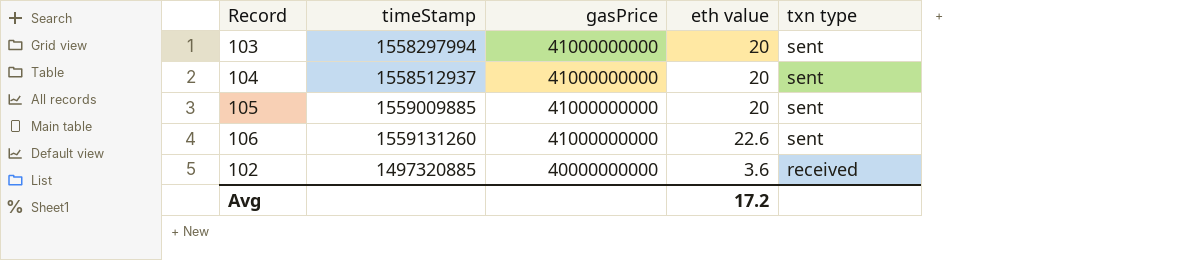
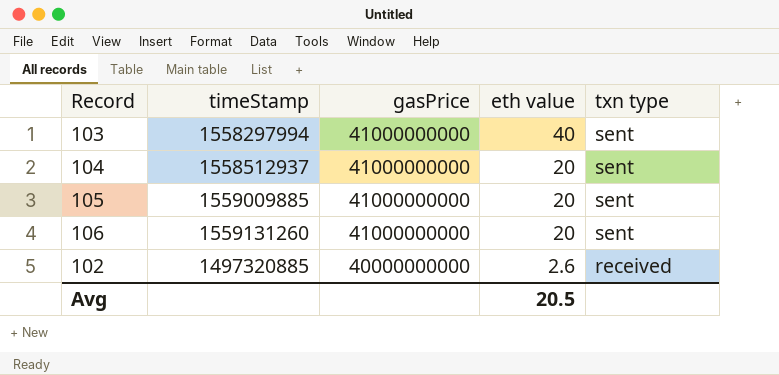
103 | eth value: 20 -> 40
106 | eth value: 22.6 -> 20
102 | eth value: 3.6 -> 2.6
Avg | eth value: 17.2 -> 20.5

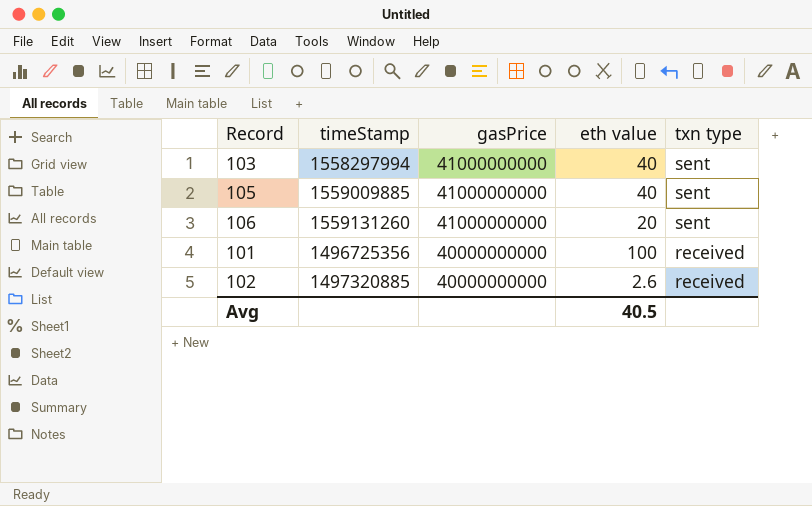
row 104: 1558512937 | 41000000000 | 20 | sent -> none
105 | eth value: 20 -> 40
row 101: none -> 1496725356 | 40000000000 | 100 | received
Avg | eth value: 20.5 -> 40.5

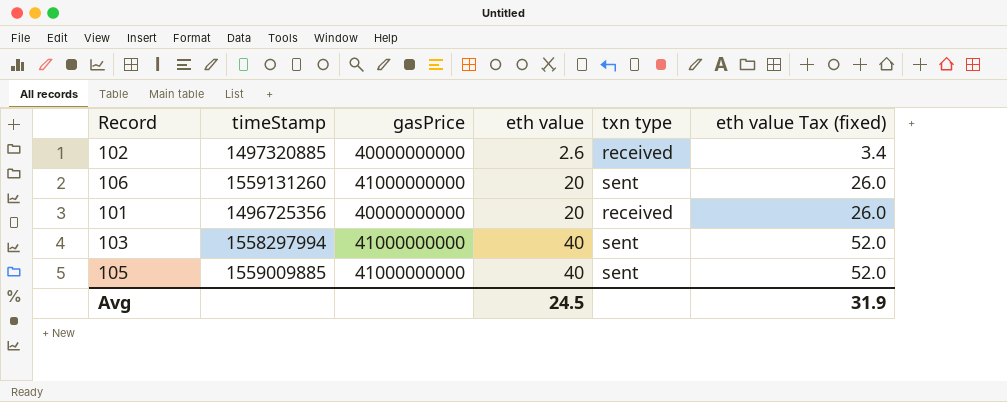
row order: gasPrice descending -> eth value ascending
column eth value Tax (fixed) | formula: none -> [eth value] * 1.3
101 | eth value: 100 -> 20
Avg | eth value: 40.5 -> 24.5

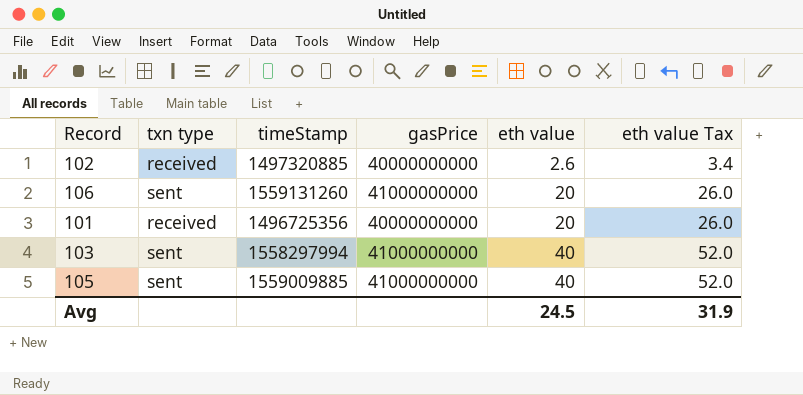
column txn type | position: 5 -> 2
column name: eth value Tax (fixed) -> eth value Tax

